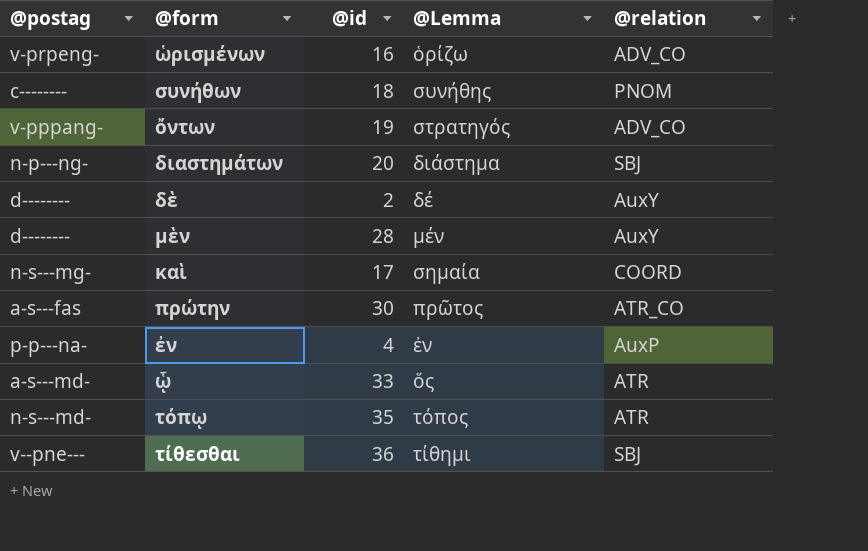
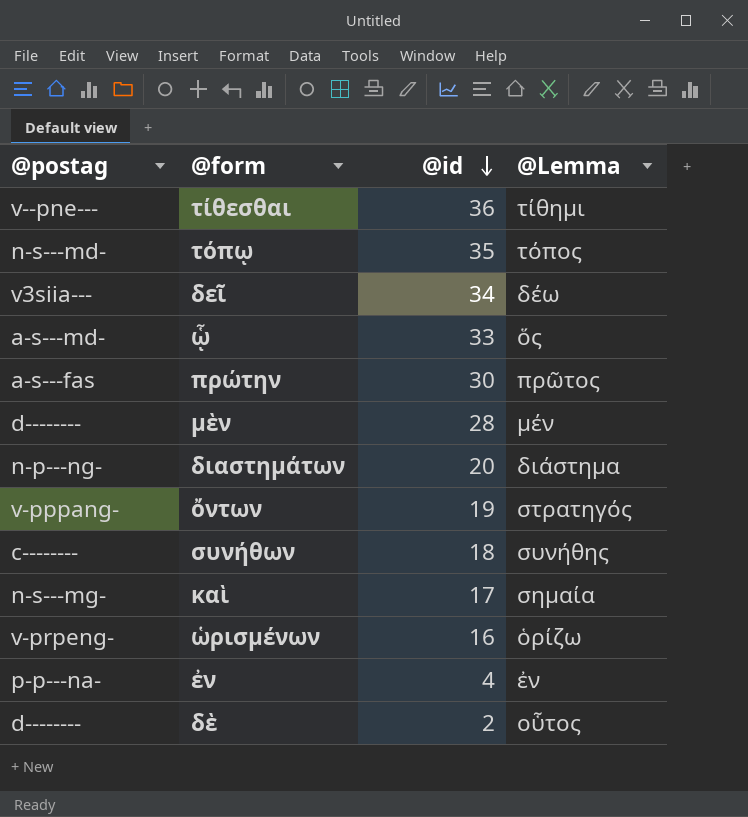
row order: none -> @id descending
column @relation | position: 5 -> none
row δεῖ: none -> v3siia--- | 34 | δέω
δὲ | @Lemma: δέ -> οὗτος

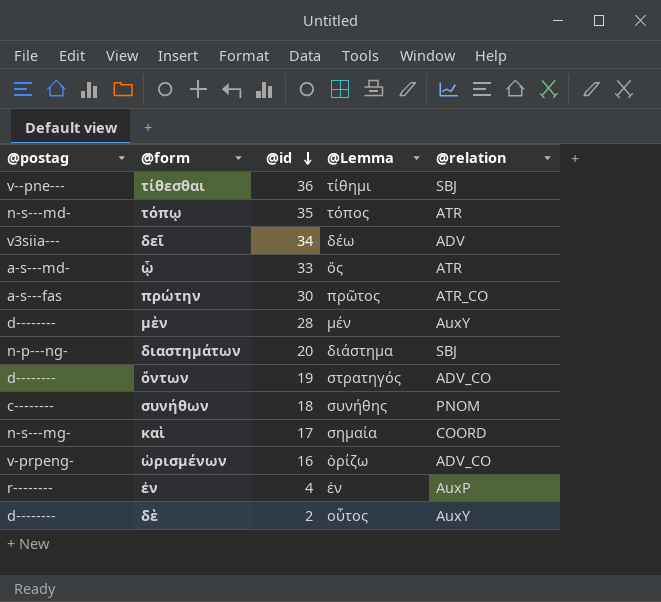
column @relation | position: none -> 5
ὄντων | @postag: v-pppang- -> d--------
ἐν | @postag: p-p---na- -> r--------

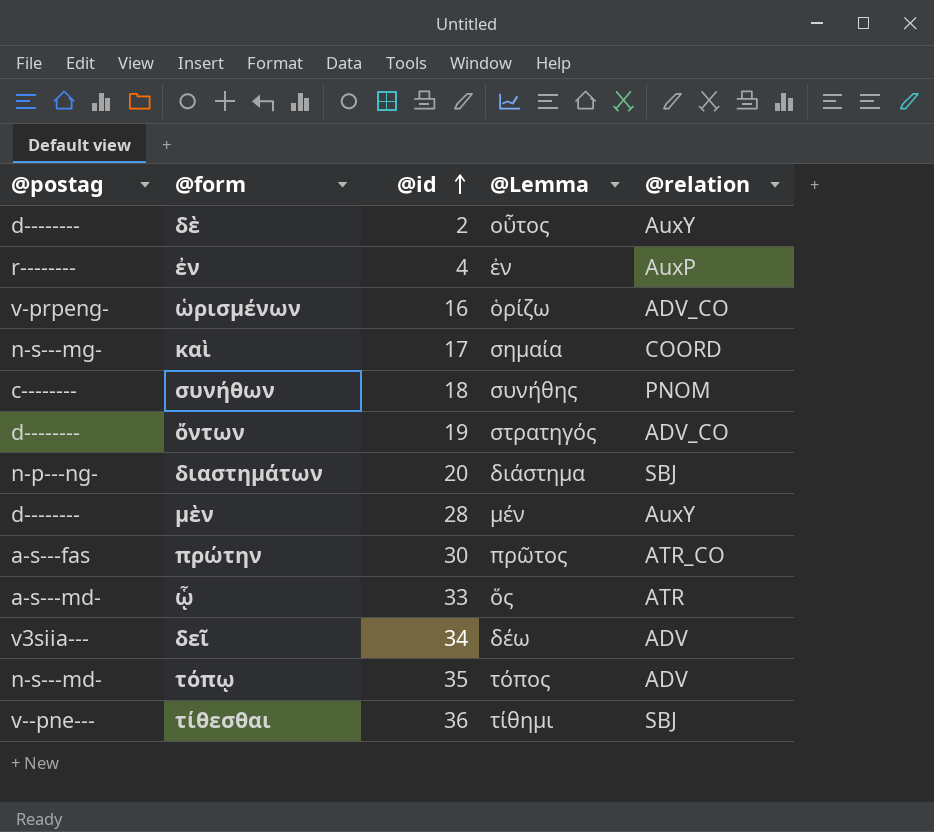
row order: @id descending -> @id ascending
τόπῳ | @relation: ATR -> ADV

